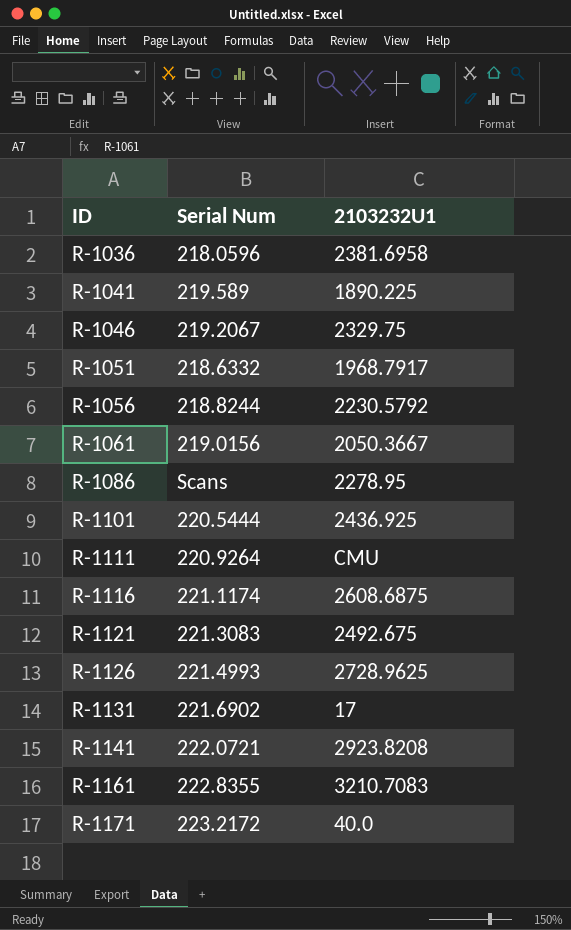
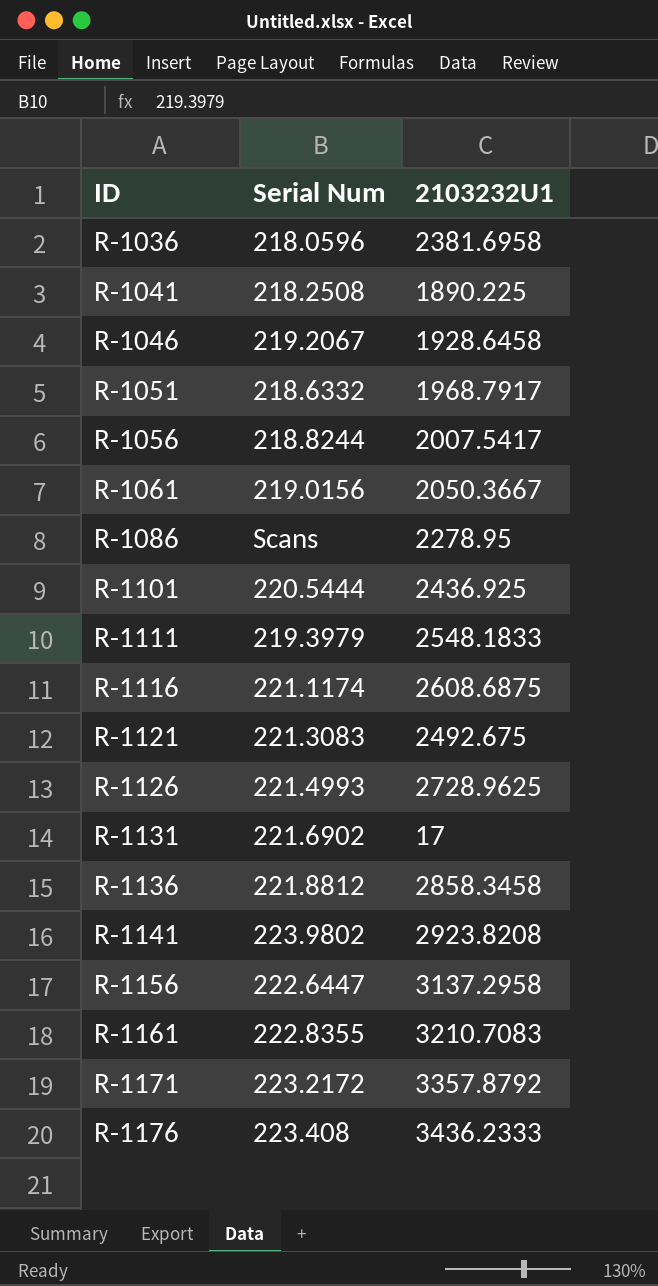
R-1041 | Serial Num: 219.589 -> 218.2508
R-1046 | 2103232U1: 2329.75 -> 1928.6458
R-1056 | 2103232U1: 2230.5792 -> 2007.5417
R-1111 | Serial Num: 220.9264 -> 219.3979
R-1111 | 2103232U1: CMU -> 2548.1833
row R-1136: none -> 221.8812 | 2858.3458
R-1141 | Serial Num: 222.0721 -> 223.9802
row R-1156: none -> 222.6447 | 3137.2958
R-1171 | 2103232U1: 40.0 -> 3357.8792
row R-1176: none -> 223.408 | 3436.2333

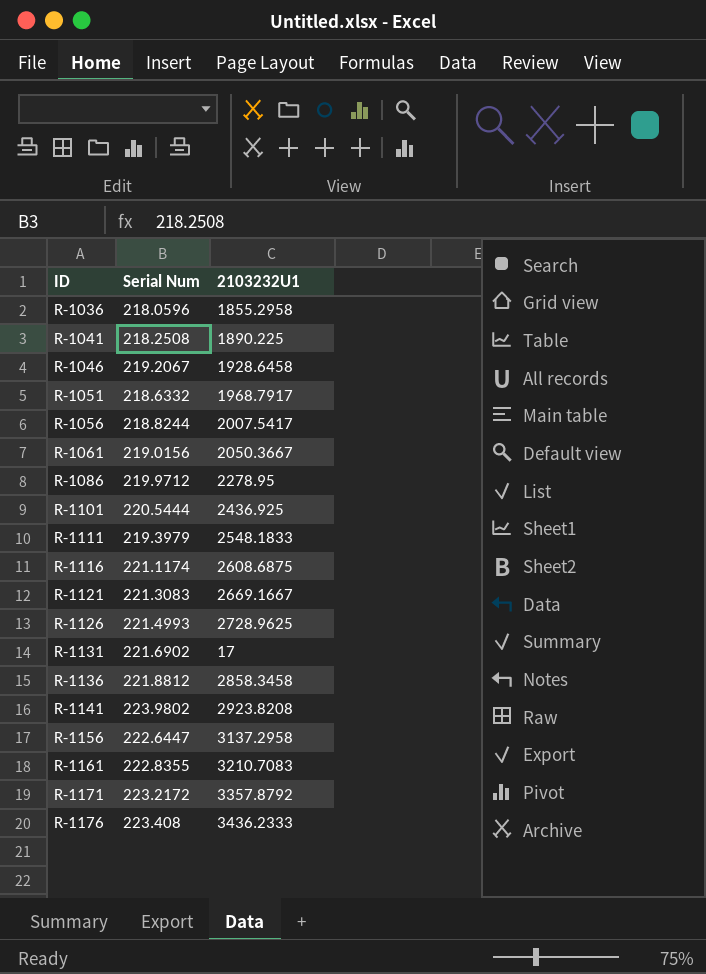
R-1036 | 2103232U1: 2381.6958 -> 1855.2958
R-1086 | Serial Num: Scans -> 219.9712
R-1121 | 2103232U1: 2492.675 -> 2669.1667

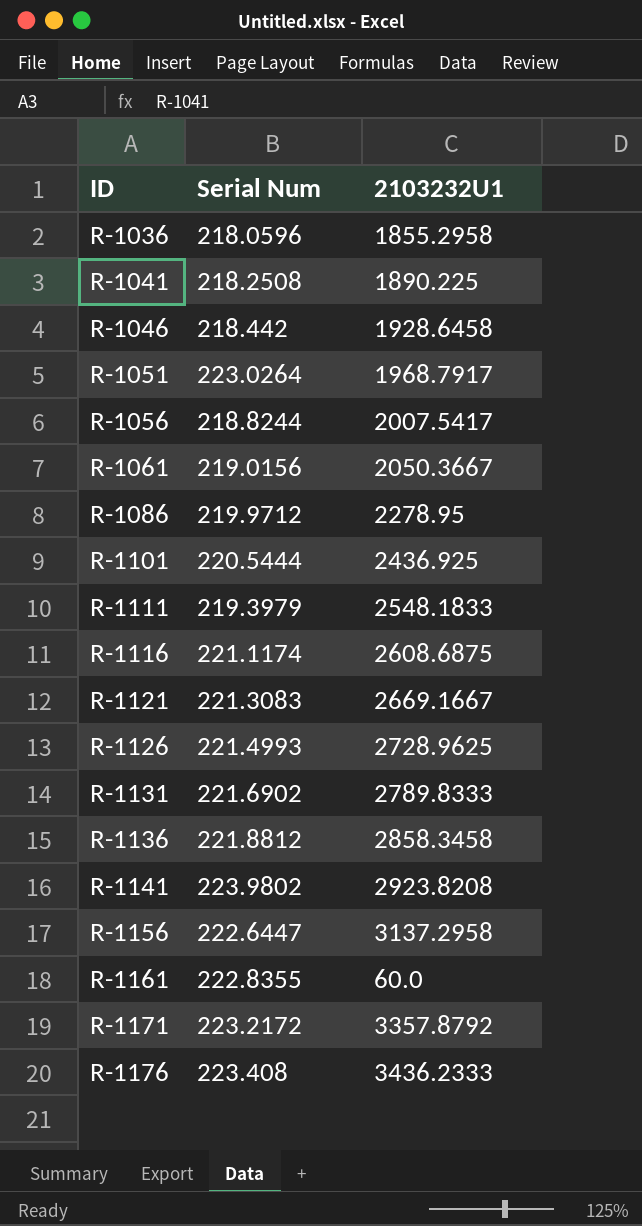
R-1046 | Serial Num: 219.2067 -> 218.442
R-1051 | Serial Num: 218.6332 -> 223.0264
R-1131 | 2103232U1: 17 -> 2789.8333
R-1161 | 2103232U1: 3210.7083 -> 60.0

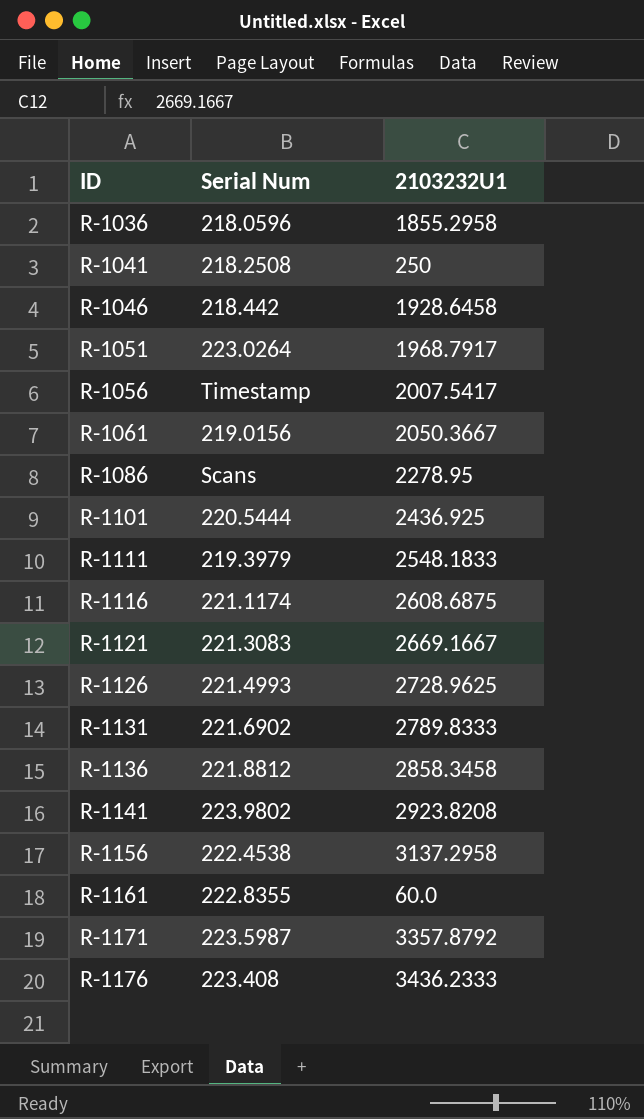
R-1041 | 2103232U1: 1890.225 -> 250
R-1056 | Serial Num: 218.8244 -> Timestamp
R-1086 | Serial Num: 219.9712 -> Scans
R-1156 | Serial Num: 222.6447 -> 222.4538
R-1171 | Serial Num: 223.2172 -> 223.5987

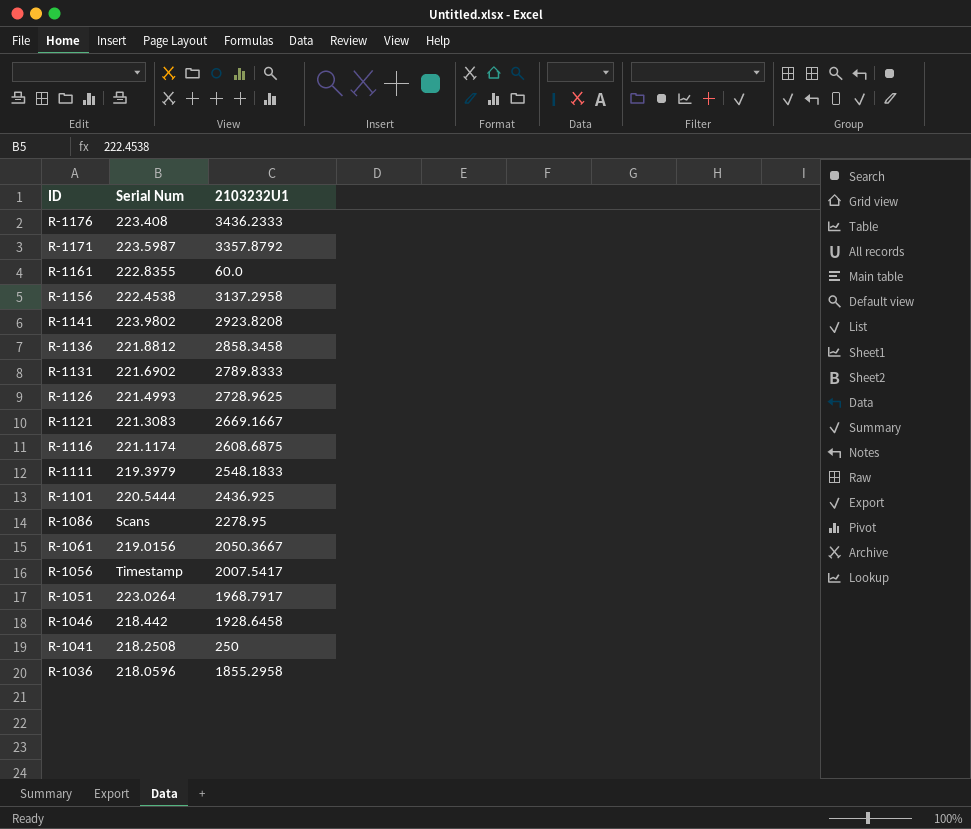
row order: ID ascending -> ID descending

